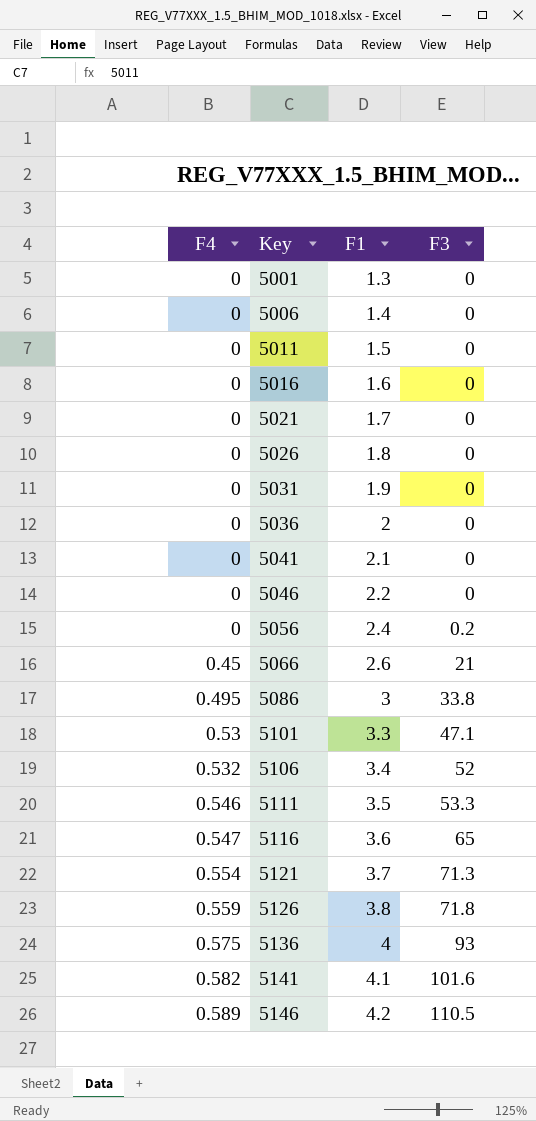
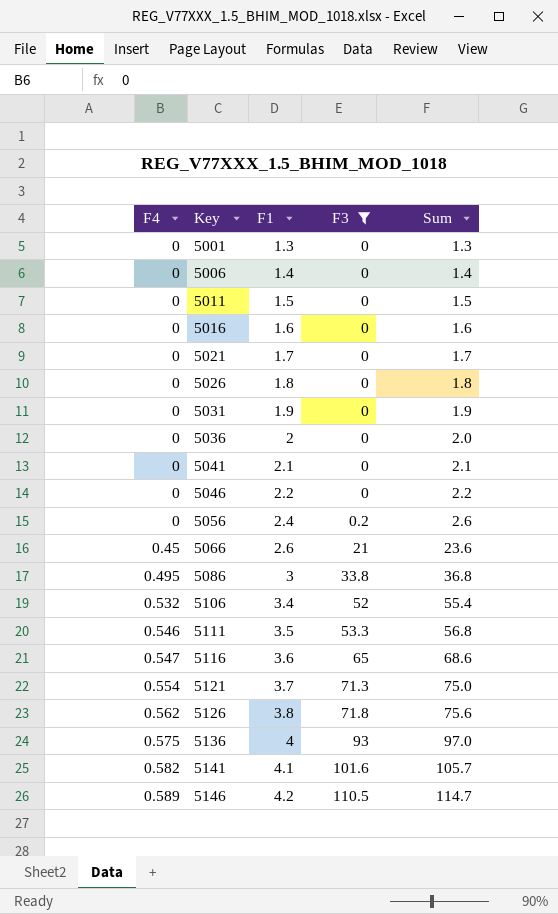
filter: none -> F3 != 47.1
column Sum | formula: none -> [F1] + [F3]
5126 | F4: 0.559 -> 0.562

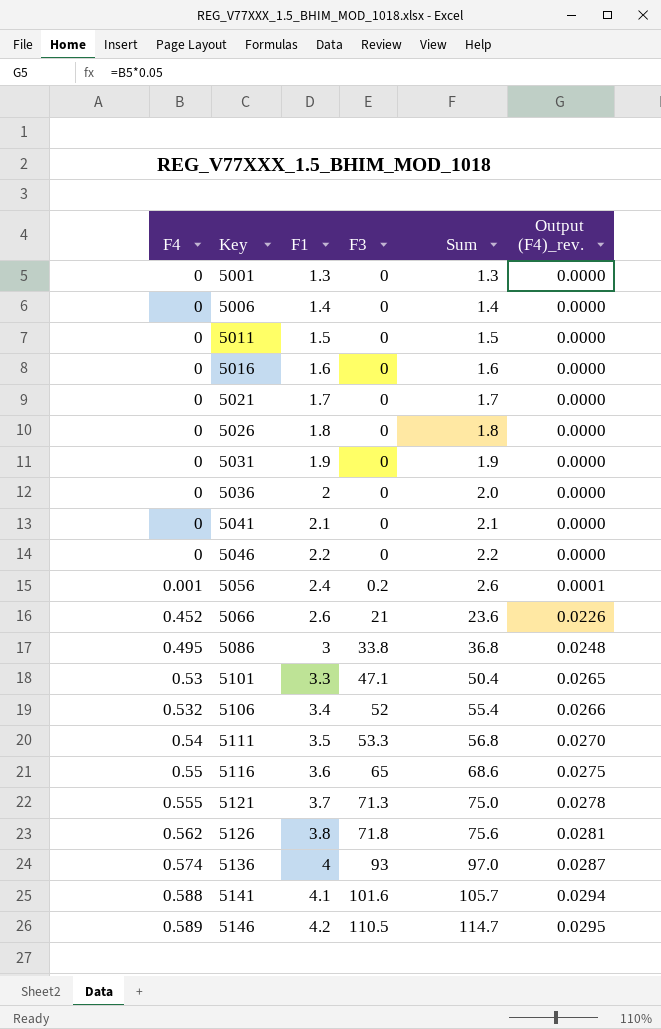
filter: F3 != 47.1 -> none
column Output (F4)_rev. | formula: none -> [F4] * 0.05
5056 | F4: 0 -> 0.001
5066 | F4: 0.45 -> 0.452
5111 | F4: 0.546 -> 0.54
5116 | F4: 0.547 -> 0.55
5121 | F4: 0.554 -> 0.555
5136 | F4: 0.575 -> 0.574
5141 | F4: 0.582 -> 0.588

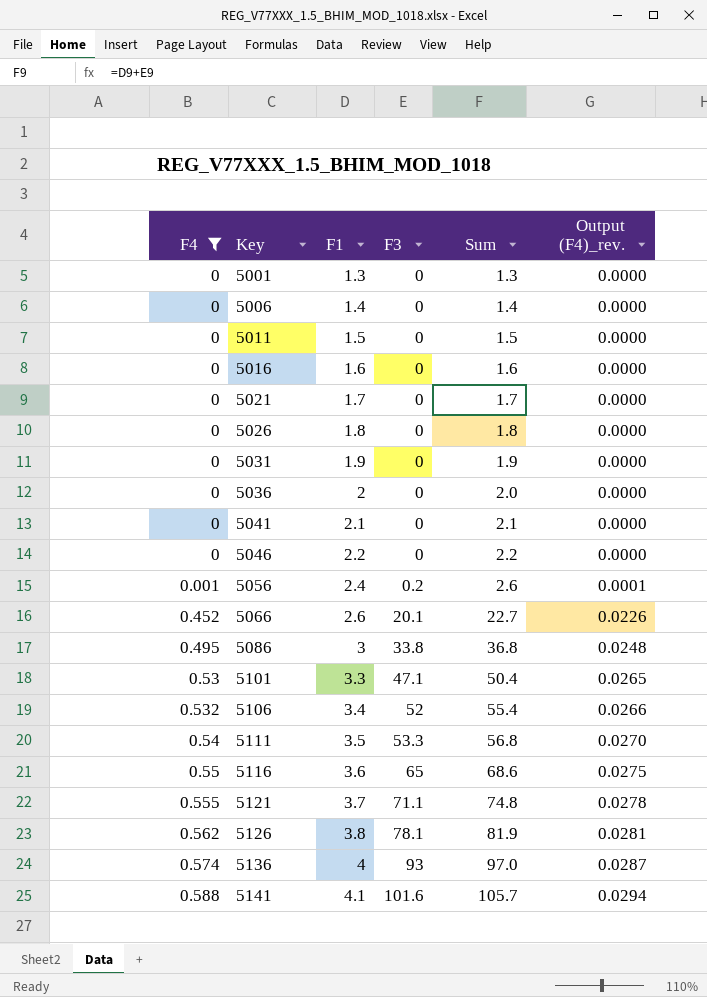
filter: none -> F4 != 0.589
5066 | F3: 21 -> 20.1
5066 | Sum: 23.6 -> 22.7
5121 | F3: 71.3 -> 71.1
5121 | Sum: 75.0 -> 74.8
5126 | F3: 71.8 -> 78.1
5126 | Sum: 75.6 -> 81.9

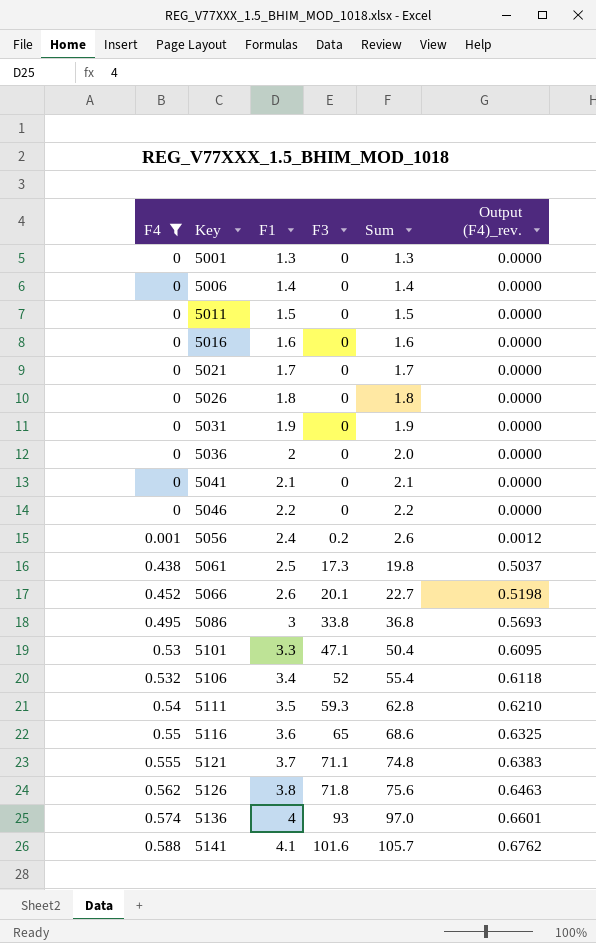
column Output (F4)_rev. | formula: [F4] * 0.05 -> [F4] * 1.15
row 5061: none -> 0.438 | 2.5 | 17.3 | 19.8 | 0.5037
5111 | F3: 53.3 -> 59.3
5111 | Sum: 56.8 -> 62.8
5126 | F3: 78.1 -> 71.8
5126 | Sum: 81.9 -> 75.6

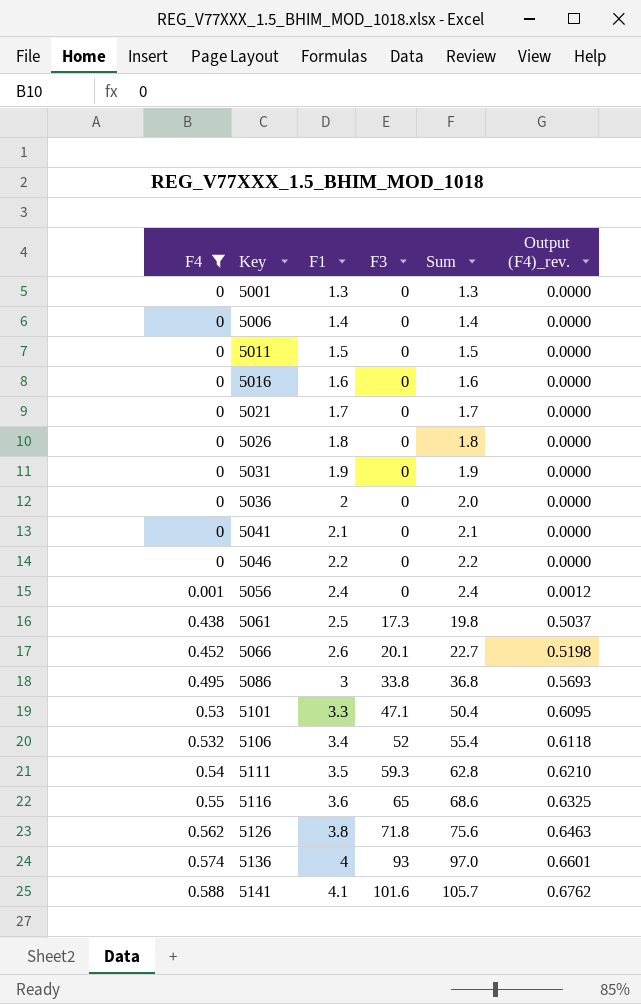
row 5121: 0.555 | 3.7 | 71.1 | 74.8 | 0.6383 -> none
5056 | F3: 0.2 -> 0
5056 | Sum: 2.6 -> 2.4

